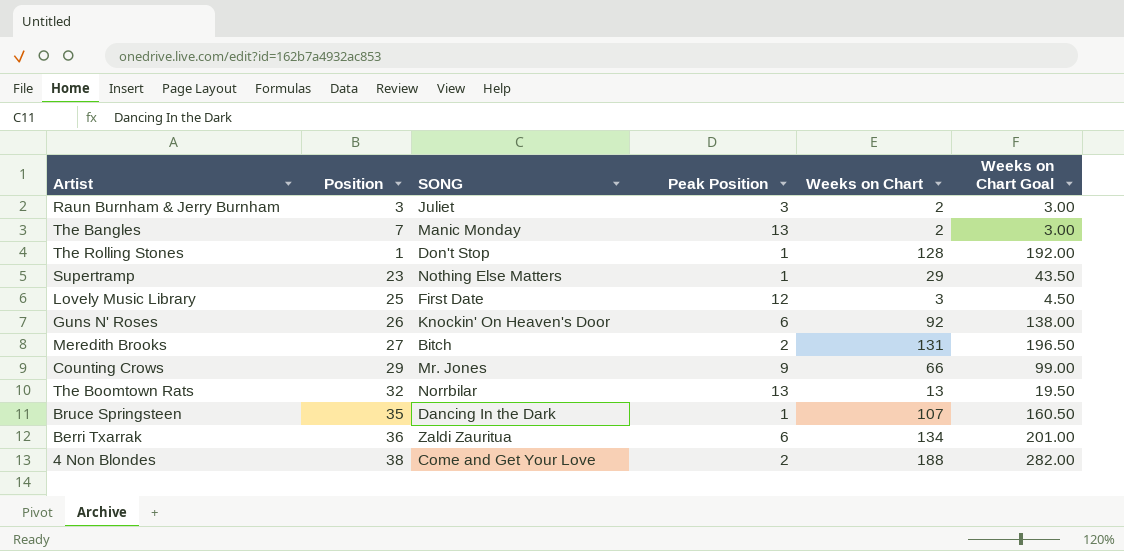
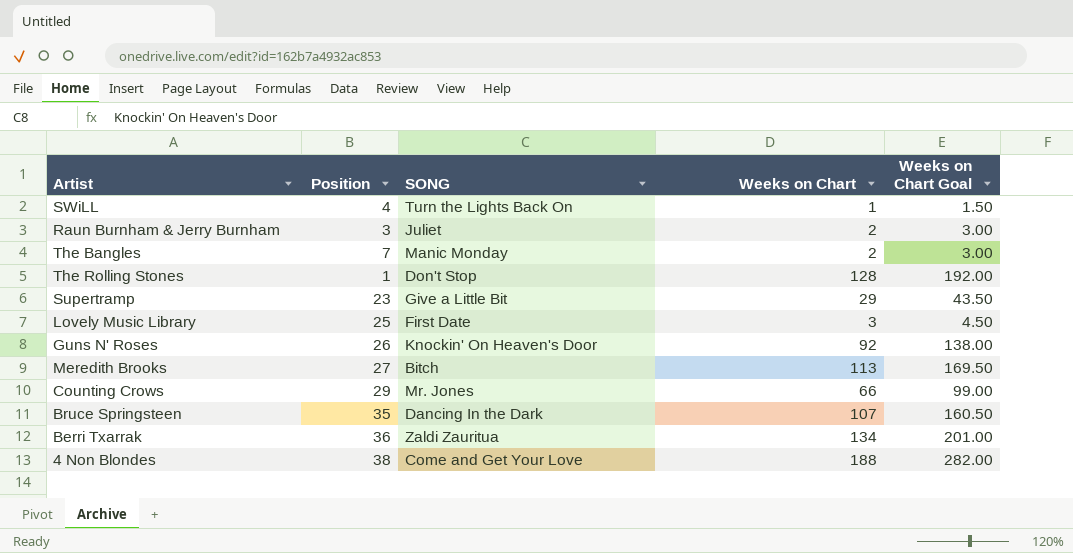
column Peak Position | position: 4 -> none
row The Boomtown Rats: 32 | Norrbilar | 13 | 13 | 19.50 -> none
row SWiLL: none -> 4 | Turn the Lights Back On | 1 | 1.50
Supertramp | SONG: Nothing Else Matters -> Give a Little Bit
Meredith Brooks | Weeks on Chart: 131 -> 113
Meredith Brooks | Weeks on Chart Goal: 196.50 -> 169.50

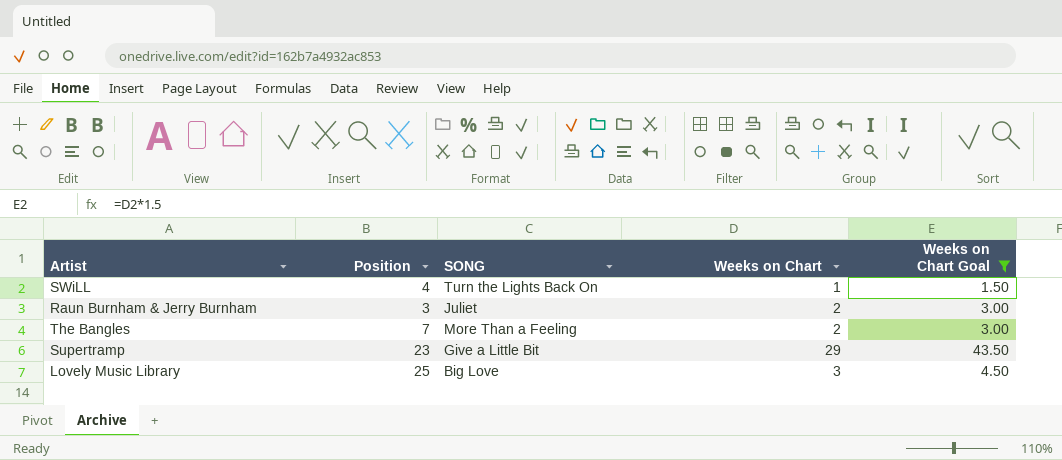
filter: none -> Weeks on Chart Goal <= 43.50
The Bangles | SONG: Manic Monday -> More Than a Feeling
Lovely Music Library | SONG: First Date -> Big Love

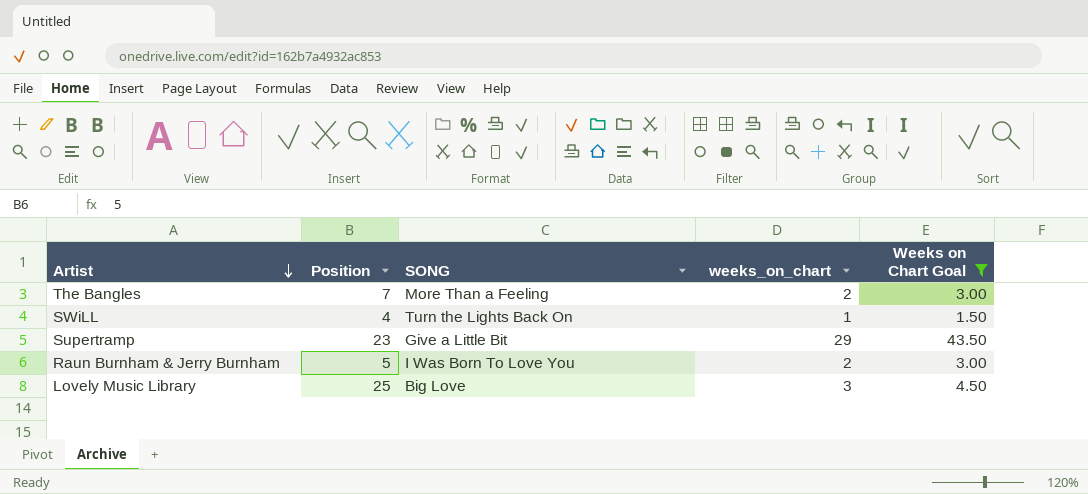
row order: none -> Artist descending
column name: Weeks on Chart -> weeks_on_chart
Raun Burnham & Jerry Burnham | Position: 3 -> 5
Raun Burnham & Jerry Burnham | SONG: Juliet -> I Was Born To Love You

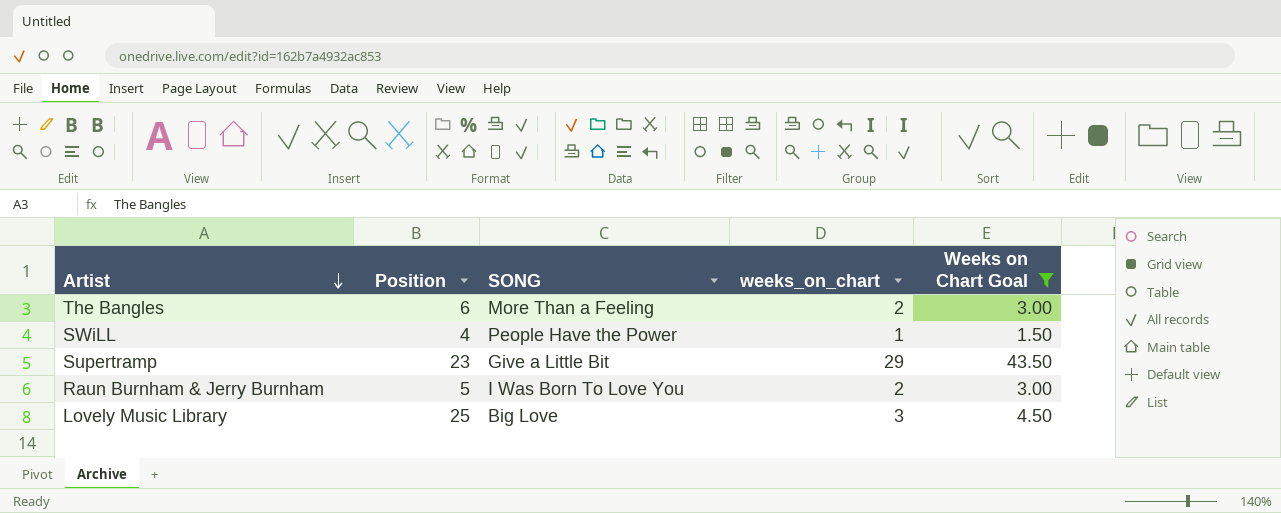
The Bangles | Position: 7 -> 6
SWiLL | SONG: Turn the Lights Back On -> People Have the Power

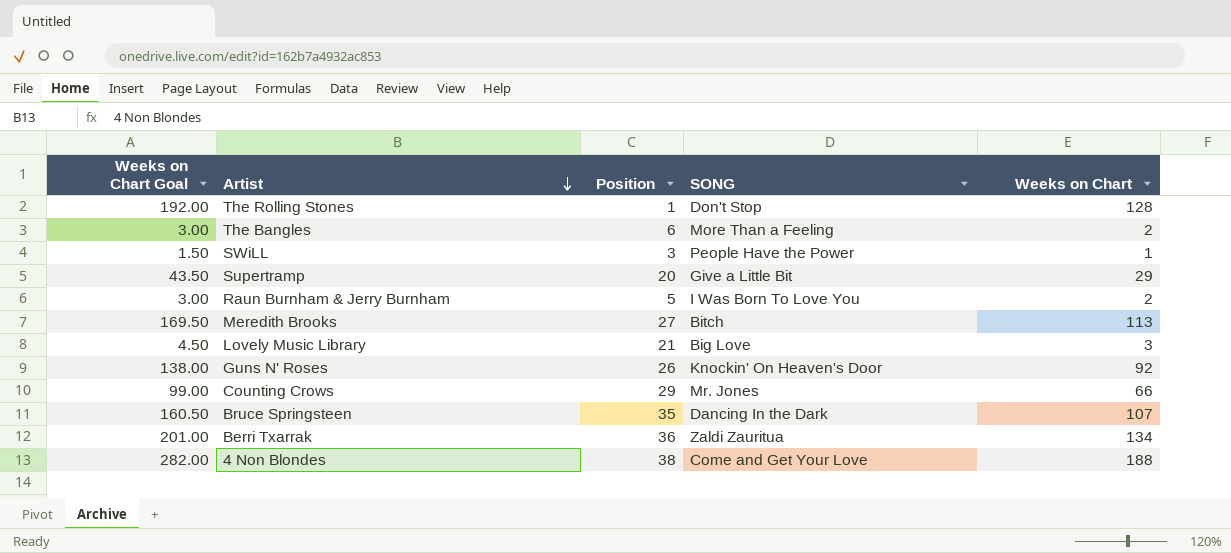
filter: Weeks on Chart Goal <= 43.50 -> none
column Weeks on Chart Goal | position: 5 -> 1
column name: weeks_on_chart -> Weeks on Chart
SWiLL | Position: 4 -> 3
Supertramp | Position: 23 -> 20
Lovely Music Library | Position: 25 -> 21

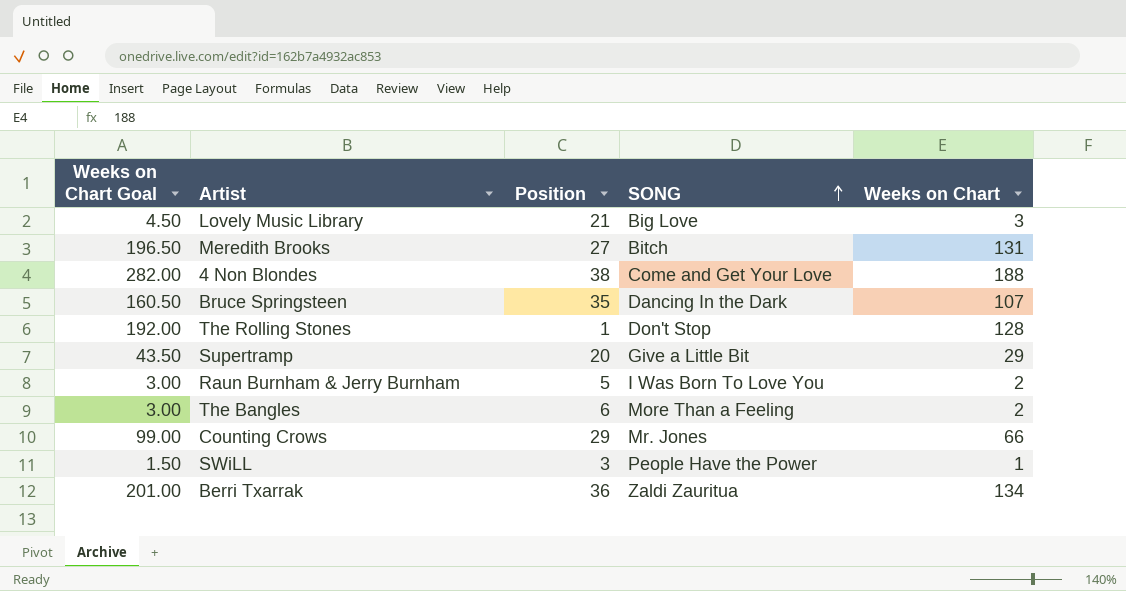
row order: Artist descending -> SONG ascending
row Guns N' Roses: 138.00 | 26 | Knockin' On Heaven's Door | 92 -> none
Meredith Brooks | Weeks on Chart Goal: 169.50 -> 196.50
Meredith Brooks | Weeks on Chart: 113 -> 131

